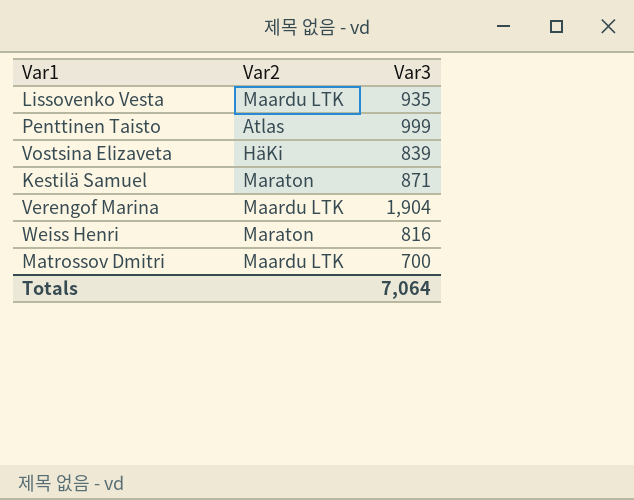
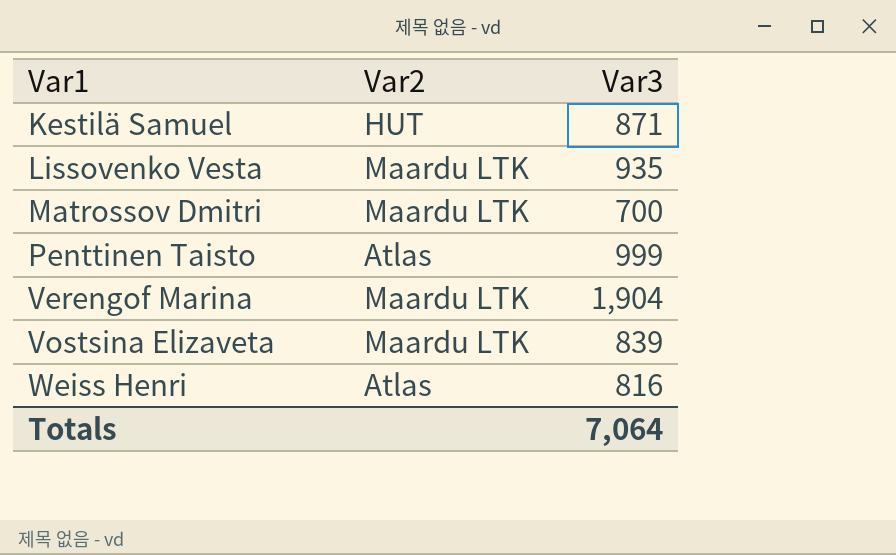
row order: none -> Var1 ascending
Kestilä Samuel | Var2: Maraton -> HUT
Vostsina Elizaveta | Var2: HäKi -> Maardu LTK
Weiss Henri | Var2: Maraton -> Atlas

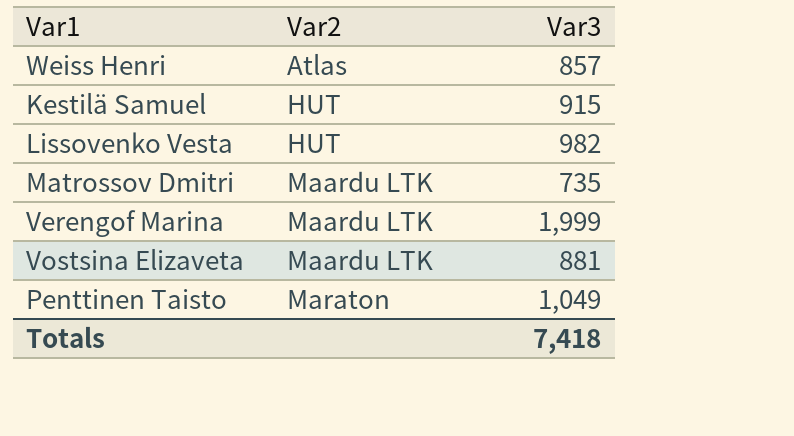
row order: Var1 ascending -> Var2 ascending
Weiss Henri | Var3: 816 -> 857
Kestilä Samuel | Var3: 871 -> 915
Lissovenko Vesta | Var2: Maardu LTK -> HUT
Lissovenko Vesta | Var3: 935 -> 982
Matrossov Dmitri | Var3: 700 -> 735
Verengof Marina | Var3: 1,904 -> 1,999
Vostsina Elizaveta | Var3: 839 -> 881
Penttinen Taisto | Var2: Atlas -> Maraton
Penttinen Taisto | Var3: 999 -> 1,049
Totals | Var3: 7,064 -> 7,418

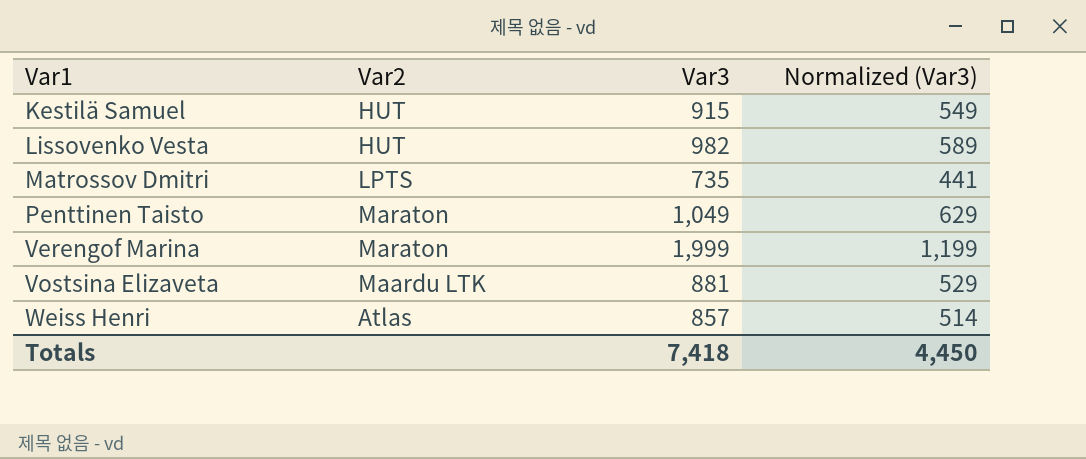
row order: Var2 ascending -> Var1 ascending
column Normalized (Var3) | formula: none -> [Var3] * 0.6
Matrossov Dmitri | Var2: Maardu LTK -> LPTS
Verengof Marina | Var2: Maardu LTK -> Maraton

